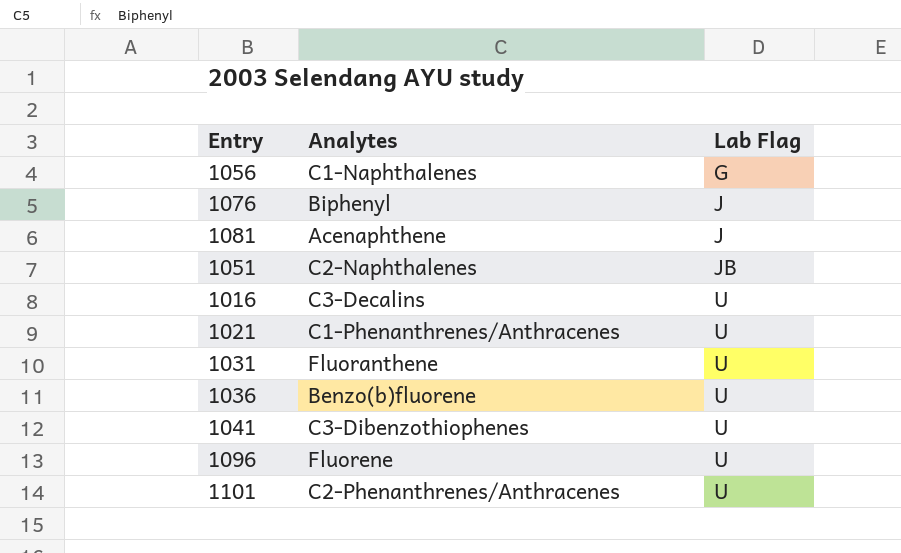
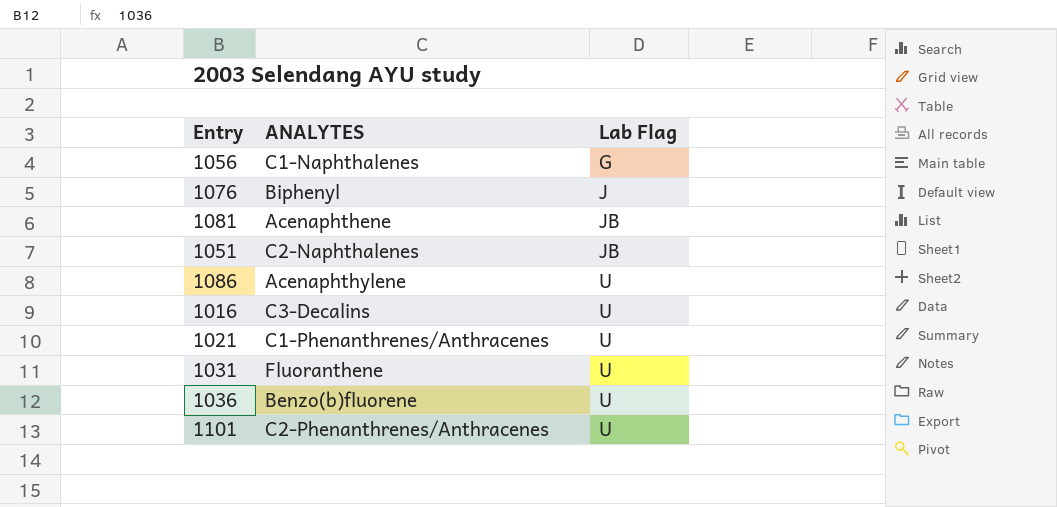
column name: Analytes -> ANALYTES
row 1041: C3-Dibenzothiophenes | U -> none
row 1096: Fluorene | U -> none
1081 | Lab Flag: J -> JB
row 1086: none -> Acenaphthylene | U

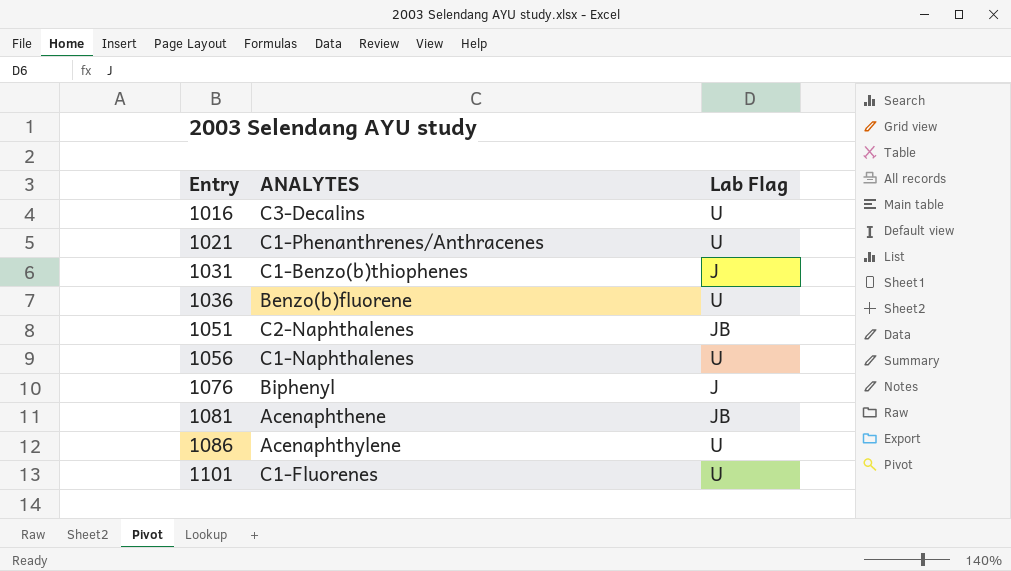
row order: Lab Flag ascending -> Entry ascending
1031 | ANALYTES: Fluoranthene -> C1-Benzo(b)thiophenes
1031 | Lab Flag: U -> J
1056 | Lab Flag: G -> U
1101 | ANALYTES: C2-Phenanthrenes/Anthracenes -> C1-Fluorenes

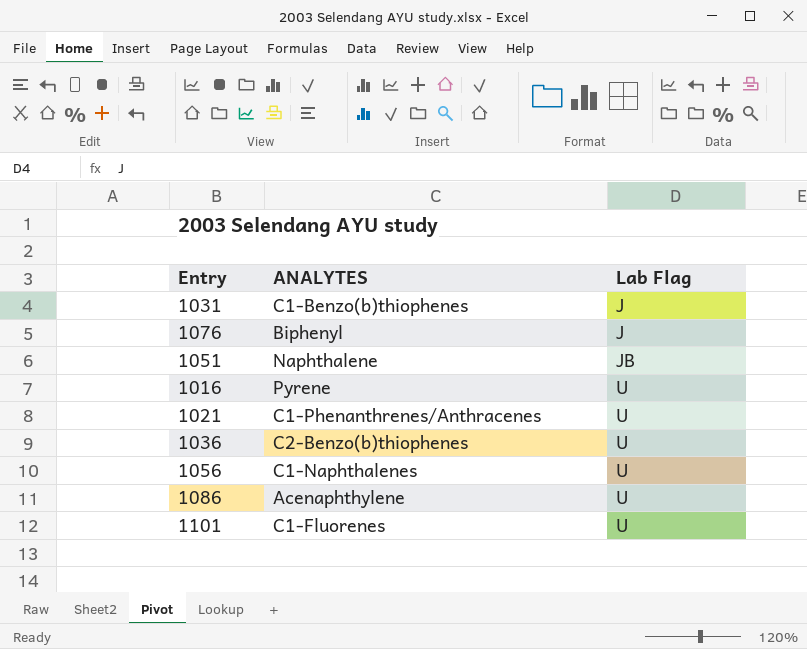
row order: Entry ascending -> Lab Flag ascending
row 1081: Acenaphthene | JB -> none
1051 | ANALYTES: C2-Naphthalenes -> Naphthalene
1016 | ANALYTES: C3-Decalins -> Pyrene
1036 | ANALYTES: Benzo(b)fluorene -> C2-Benzo(b)thiophenes

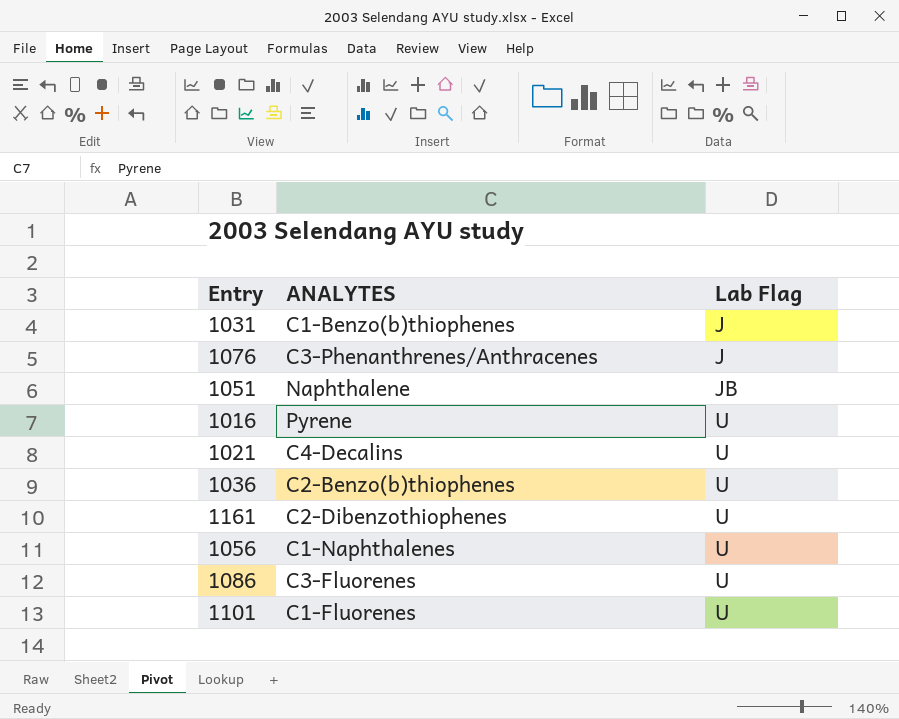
1076 | ANALYTES: Biphenyl -> C3-Phenanthrenes/Anthracenes
1021 | ANALYTES: C1-Phenanthrenes/Anthracenes -> C4-Decalins
row 1161: none -> C2-Dibenzothiophenes | U
1086 | ANALYTES: Acenaphthylene -> C3-Fluorenes

